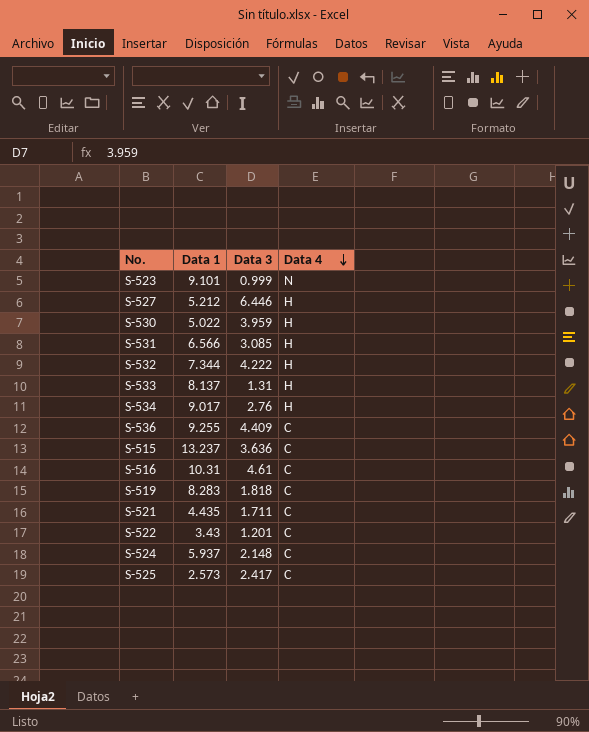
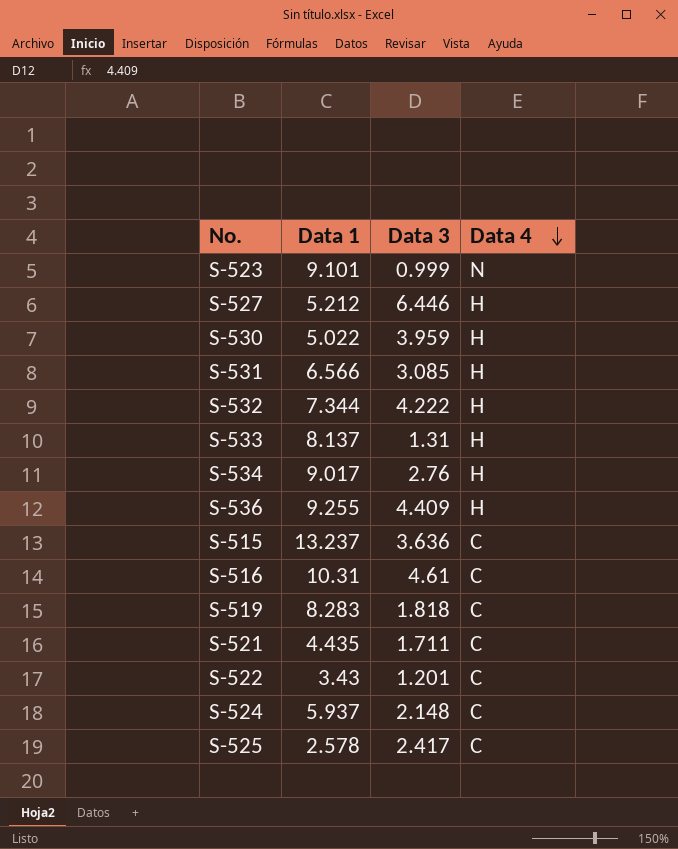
S-536 | Data 4: C -> H
S-525 | Data 1: 2.573 -> 2.578

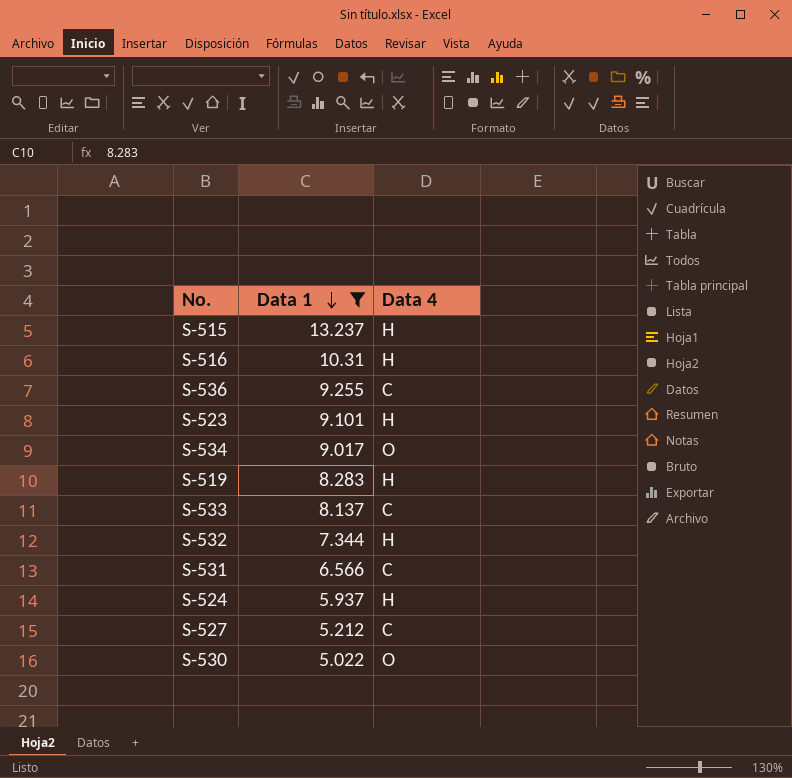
filter: none -> Data 1 >= 5.022
row order: Data 4 descending -> Data 1 descending
column Data 3 | position: 3 -> none
S-515 | Data 4: C -> H
S-516 | Data 4: C -> H
S-536 | Data 4: H -> C
S-523 | Data 4: N -> H
S-534 | Data 4: H -> O
S-519 | Data 4: C -> H
S-533 | Data 4: H -> C
S-531 | Data 4: H -> C
S-524 | Data 4: C -> H
S-527 | Data 4: H -> C
S-530 | Data 4: H -> O

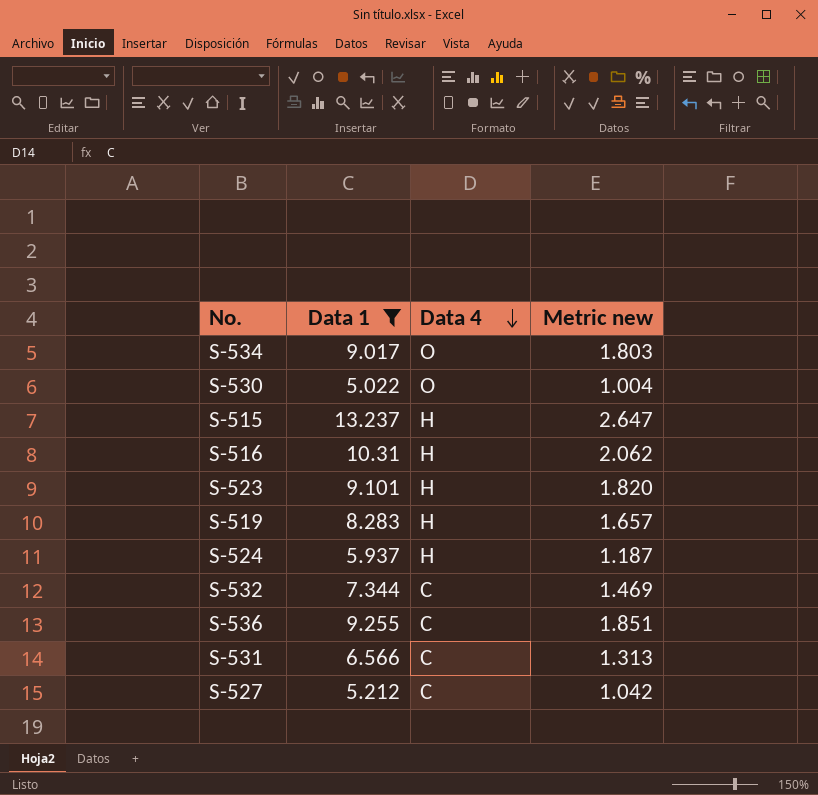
row order: Data 1 descending -> Data 4 descending
column Metric new | formula: none -> [Data 1] * 0.2
row S-533: 8.137 | C -> none
S-532 | Data 4: H -> C

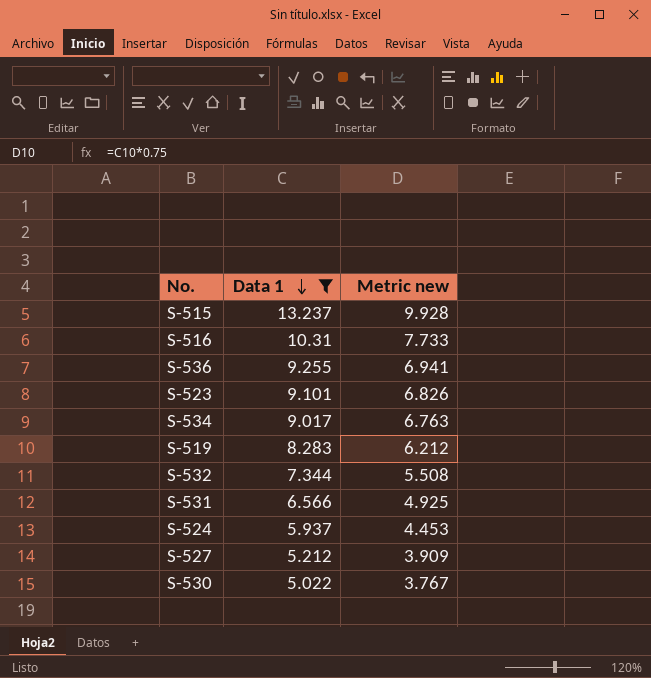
row order: Data 4 descending -> Data 1 descending
column Data 4 | position: 3 -> none
column Metric new | formula: [Data 1] * 0.2 -> [Data 1] * 0.75

